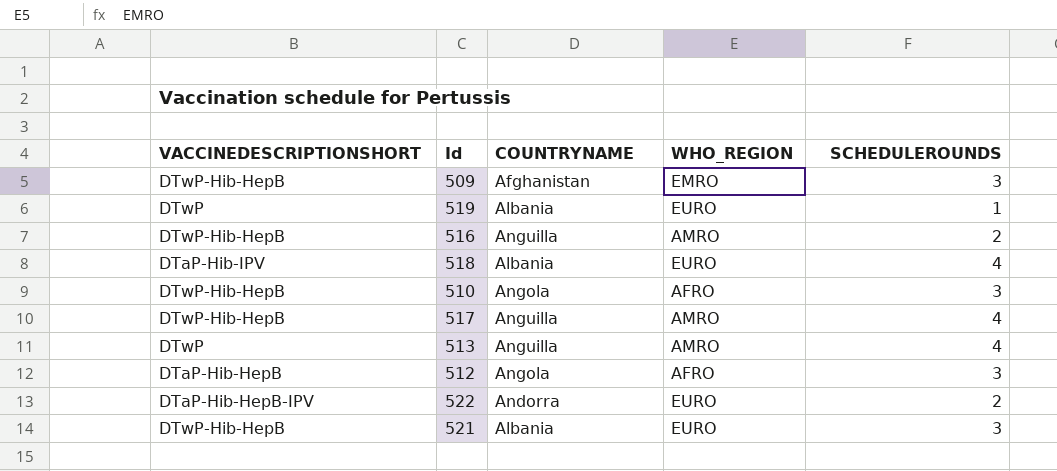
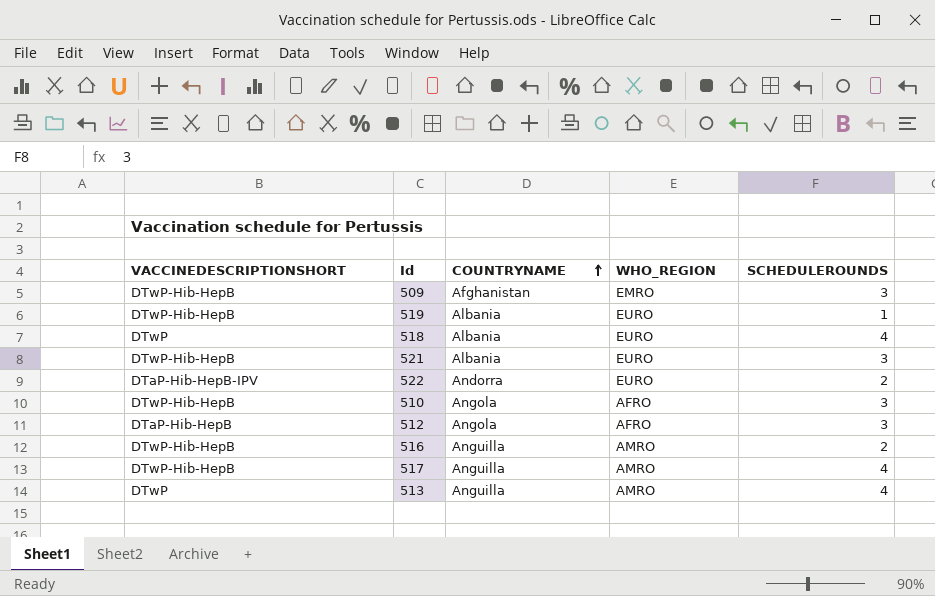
row order: none -> COUNTRYNAME ascending
519 | VACCINEDESCRIPTIONSHORT: DTwP -> DTwP-Hib-HepB
518 | VACCINEDESCRIPTIONSHORT: DTaP-Hib-IPV -> DTwP

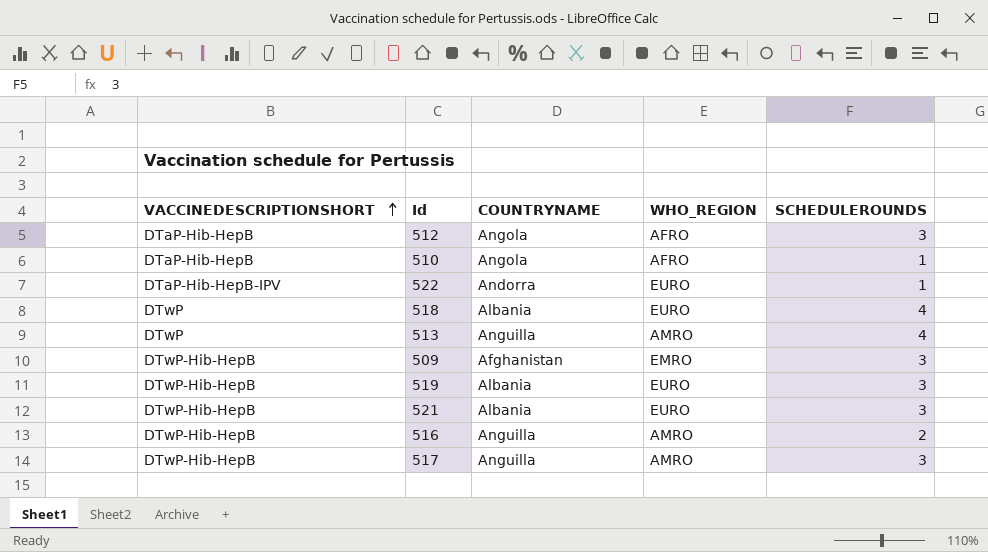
row order: COUNTRYNAME ascending -> VACCINEDESCRIPTIONSHORT ascending
510 | VACCINEDESCRIPTIONSHORT: DTwP-Hib-HepB -> DTaP-Hib-HepB
510 | SCHEDULEROUNDS: 3 -> 1
522 | SCHEDULEROUNDS: 2 -> 1
519 | SCHEDULEROUNDS: 1 -> 3
517 | SCHEDULEROUNDS: 4 -> 3

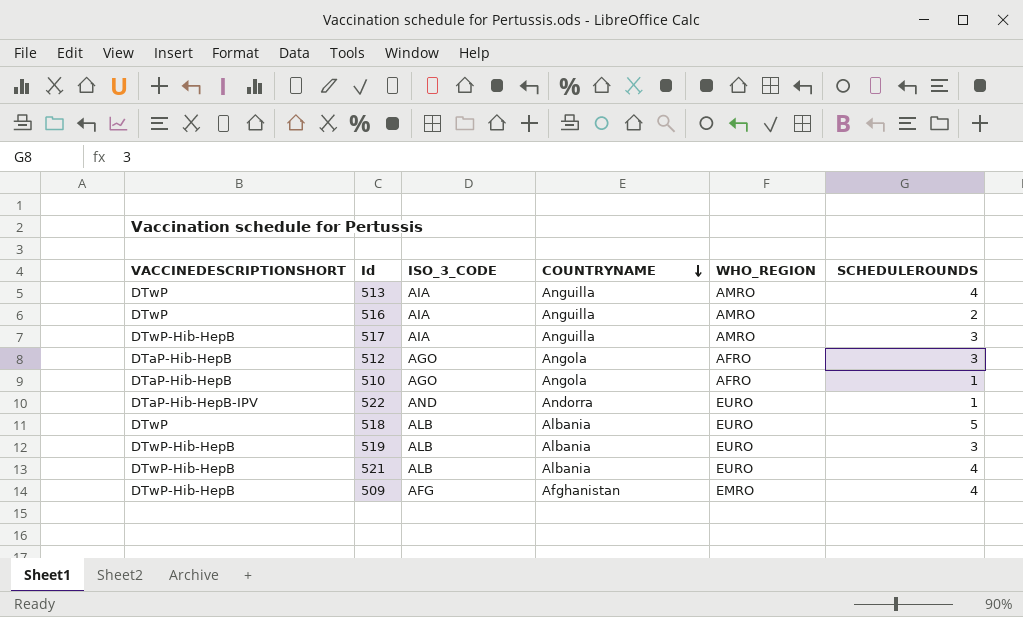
row order: VACCINEDESCRIPTIONSHORT ascending -> COUNTRYNAME descending
column ISO_3_CODE | position: none -> 3
516 | VACCINEDESCRIPTIONSHORT: DTwP-Hib-HepB -> DTwP
518 | SCHEDULEROUNDS: 4 -> 5
521 | SCHEDULEROUNDS: 3 -> 4
509 | SCHEDULEROUNDS: 3 -> 4

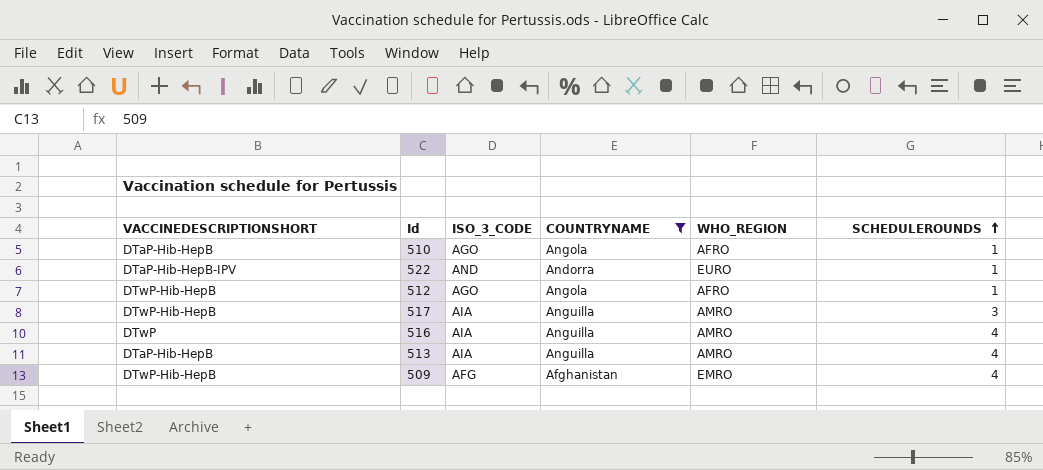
filter: none -> COUNTRYNAME != Albania
row order: COUNTRYNAME descending -> SCHEDULEROUNDS ascending
512 | VACCINEDESCRIPTIONSHORT: DTaP-Hib-HepB -> DTwP-Hib-HepB
512 | SCHEDULEROUNDS: 3 -> 1
516 | SCHEDULEROUNDS: 2 -> 4
513 | VACCINEDESCRIPTIONSHORT: DTwP -> DTaP-Hib-HepB

